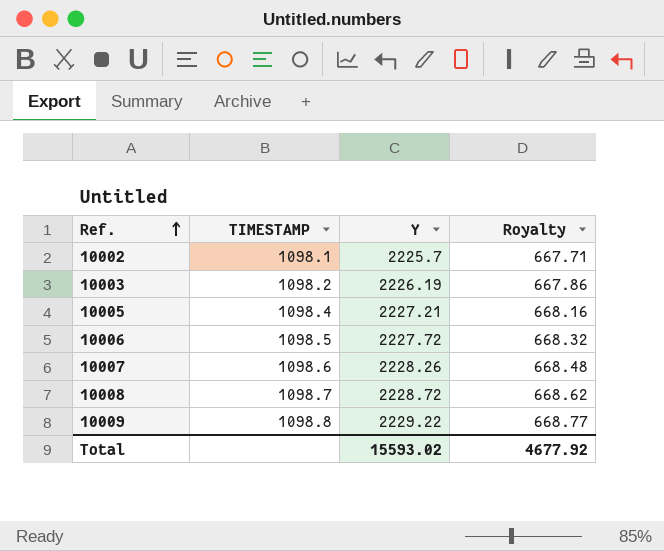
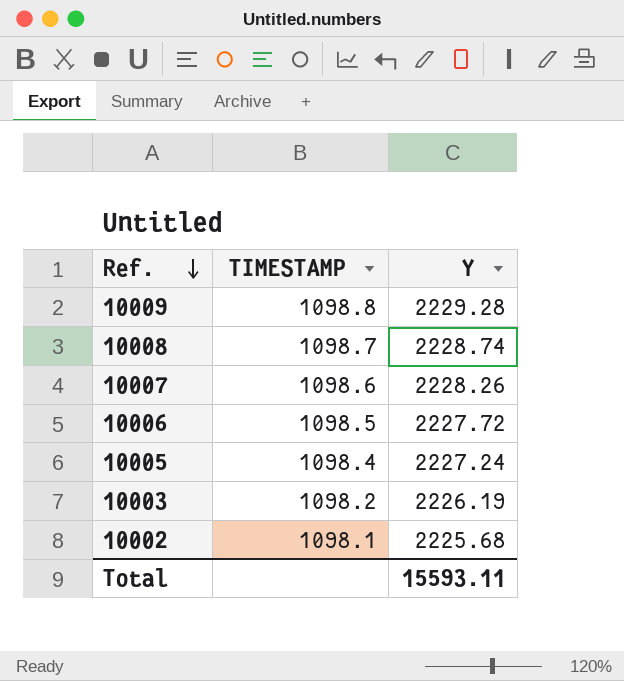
row order: Ref. ascending -> Ref. descending
column Royalty | formula: [Y] * 0.3 -> none
10009 | Y: 2229.22 -> 2229.28
10008 | Y: 2228.72 -> 2228.74
10005 | Y: 2227.21 -> 2227.24
10002 | Y: 2225.7 -> 2225.68
Total | Y: 15593.02 -> 15593.11

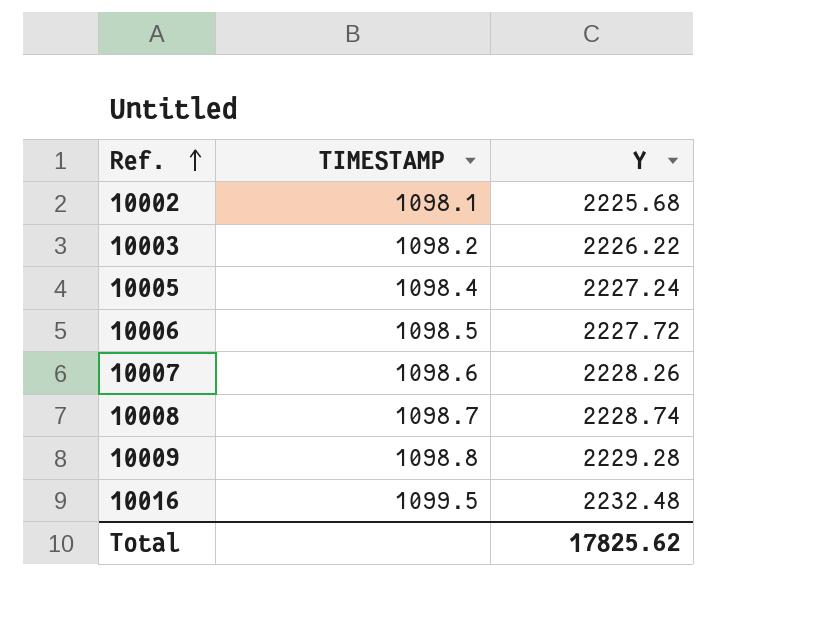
row order: Ref. descending -> Ref. ascending
10003 | Y: 2226.19 -> 2226.22
row 10016: none -> 1099.5 | 2232.48
Total | Y: 15593.11 -> 17825.62

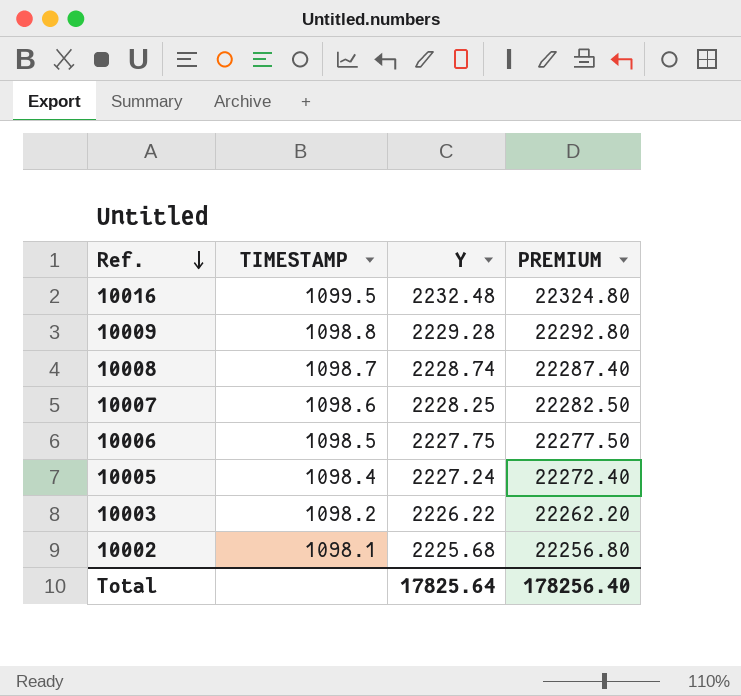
row order: Ref. ascending -> Ref. descending
column PREMIUM | formula: none -> [Y] * 10
10007 | Y: 2228.26 -> 2228.25
10006 | Y: 2227.72 -> 2227.75
Total | Y: 17825.62 -> 17825.64

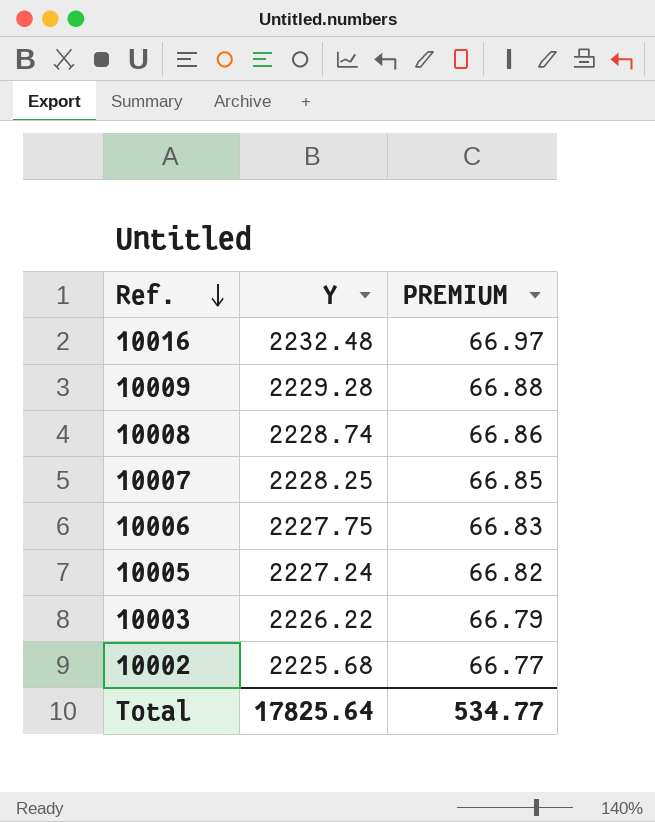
column TIMESTAMP | position: 2 -> none
column PREMIUM | formula: [Y] * 10 -> [Y] * 0.03
Total | PREMIUM: 178256.40 -> 534.77

